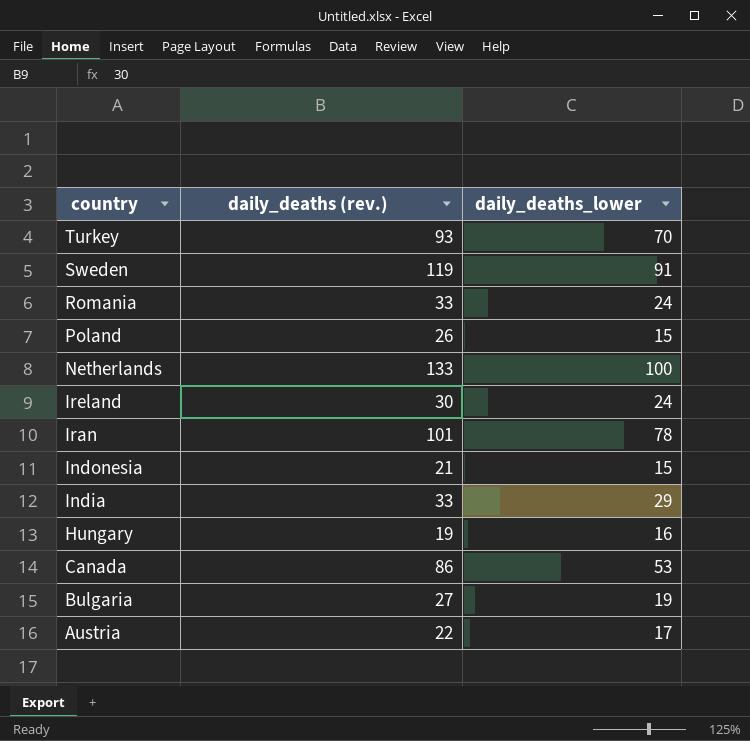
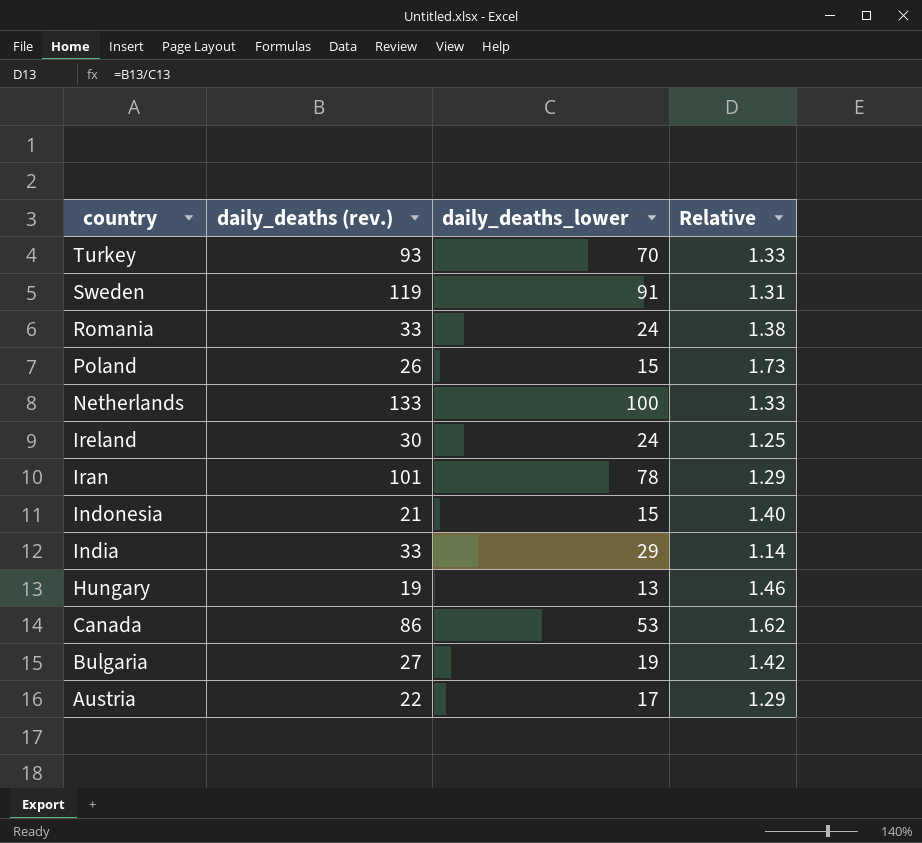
column Relative | formula: none -> [daily_deaths (rev.)] / [daily_deaths_lower]
Hungary | daily_deaths_lower: 16 -> 13

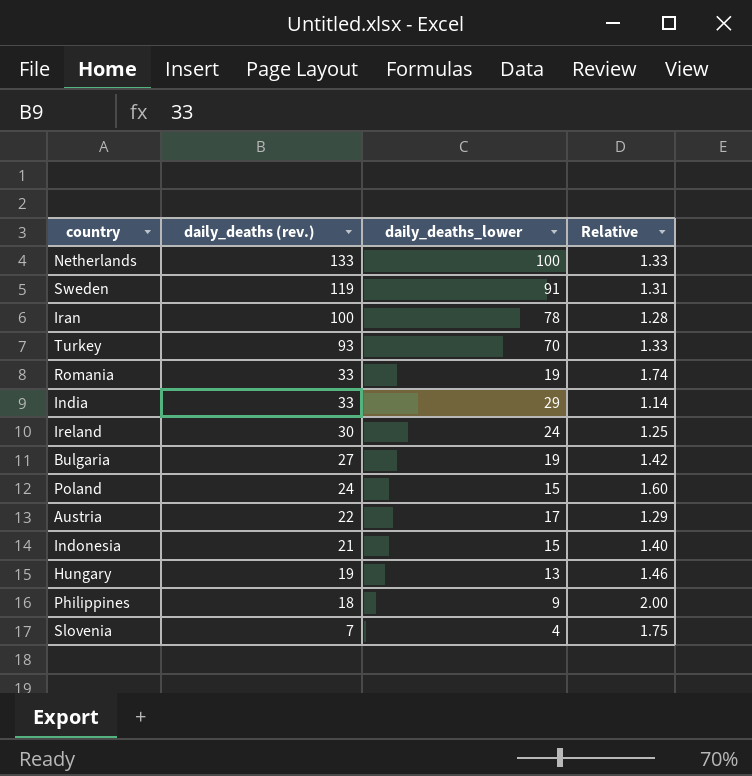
row order: country descending -> daily_deaths (rev.) descending
row Canada: 86 | 53 | 1.62 -> none
Iran | daily_deaths (rev.): 101 -> 100
Iran | Relative: 1.29 -> 1.28
Romania | daily_deaths_lower: 24 -> 19
Romania | Relative: 1.38 -> 1.74
Poland | daily_deaths (rev.): 26 -> 24
Poland | Relative: 1.73 -> 1.60
row Philippines: none -> 18 | 9 | 2.00
row Slovenia: none -> 7 | 4 | 1.75

